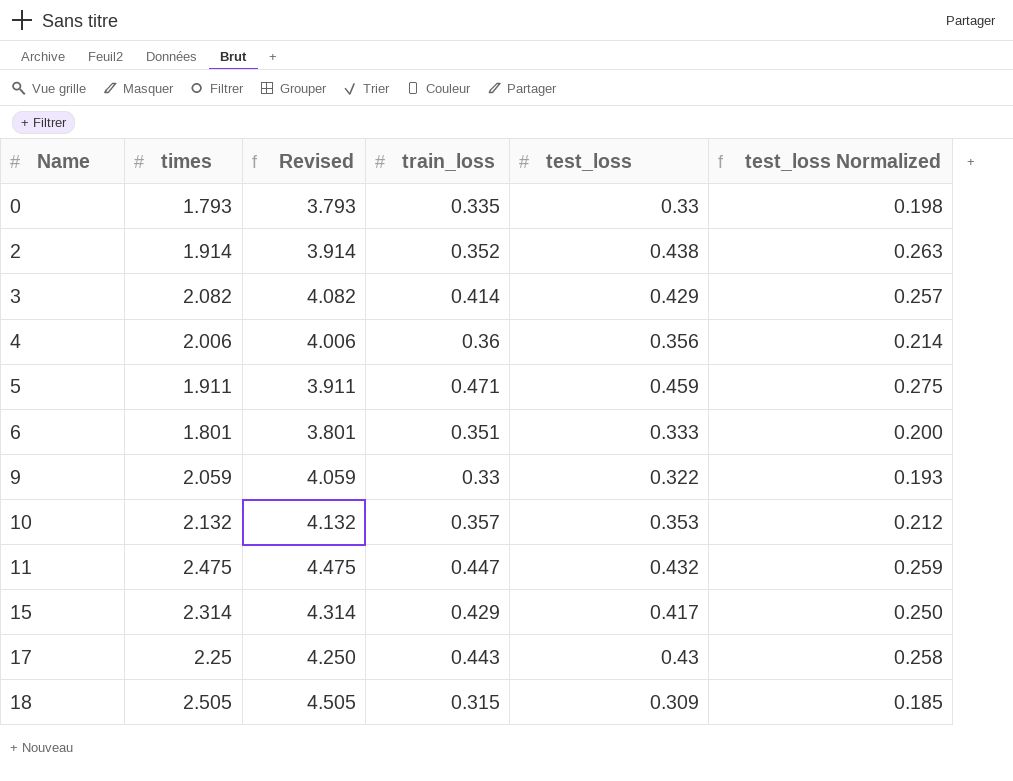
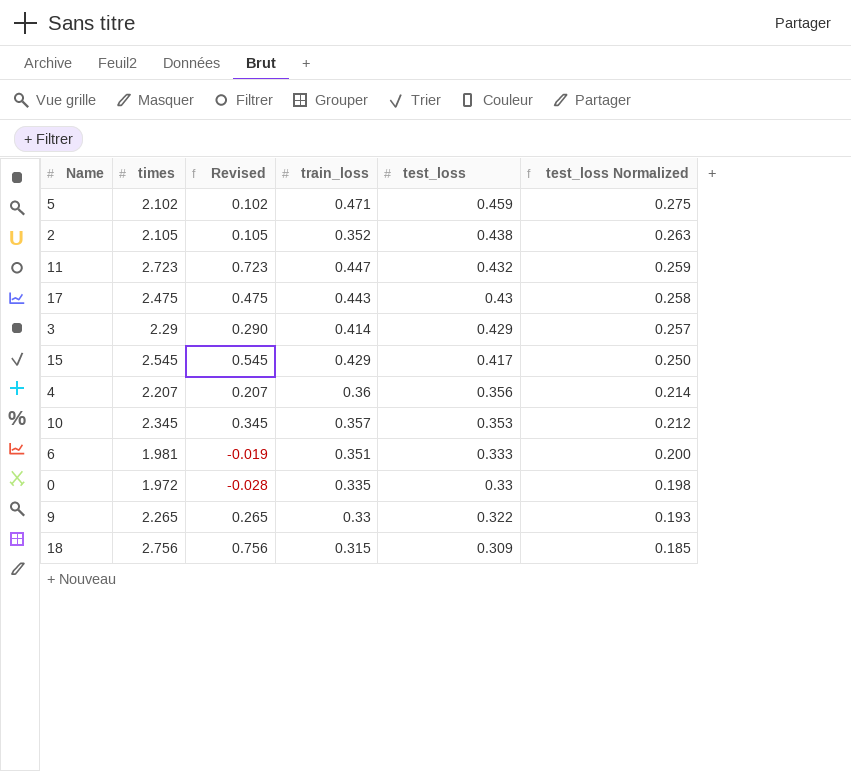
row order: Name ascending -> test_loss descending
column Revised | formula: [times] + 2 -> [times] - 2
5 | times: 1.911 -> 2.102
2 | times: 1.914 -> 2.105
11 | times: 2.475 -> 2.723
17 | times: 2.25 -> 2.475
3 | times: 2.082 -> 2.29
15 | times: 2.314 -> 2.545
4 | times: 2.006 -> 2.207
10 | times: 2.132 -> 2.345
6 | times: 1.801 -> 1.981
0 | times: 1.793 -> 1.972
9 | times: 2.059 -> 2.265
18 | times: 2.505 -> 2.756

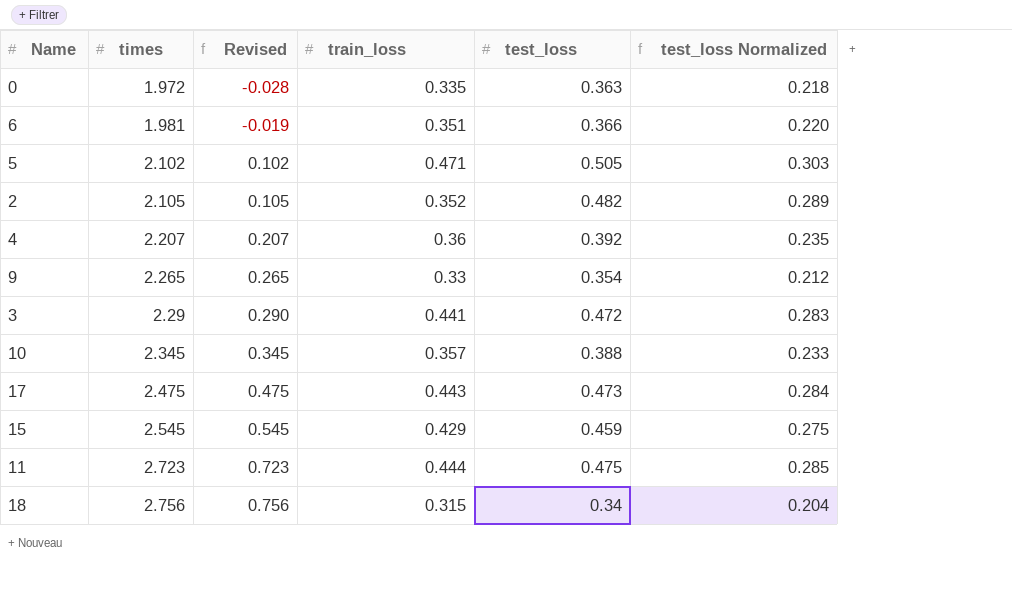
row order: test_loss descending -> times ascending
0 | test_loss: 0.33 -> 0.363
0 | test_loss Normalized: 0.198 -> 0.218
6 | test_loss: 0.333 -> 0.366
6 | test_loss Normalized: 0.200 -> 0.220
5 | test_loss: 0.459 -> 0.505
5 | test_loss Normalized: 0.275 -> 0.303
2 | test_loss: 0.438 -> 0.482
2 | test_loss Normalized: 0.263 -> 0.289
4 | test_loss: 0.356 -> 0.392
4 | test_loss Normalized: 0.214 -> 0.235
9 | test_loss: 0.322 -> 0.354
9 | test_loss Normalized: 0.193 -> 0.212
3 | train_loss: 0.414 -> 0.441
3 | test_loss: 0.429 -> 0.472
3 | test_loss Normalized: 0.257 -> 0.283
10 | test_loss: 0.353 -> 0.388
10 | test_loss Normalized: 0.212 -> 0.233
17 | test_loss: 0.43 -> 0.473
17 | test_loss Normalized: 0.258 -> 0.284
15 | test_loss: 0.417 -> 0.459
15 | test_loss Normalized: 0.250 -> 0.275
11 | train_loss: 0.447 -> 0.444
11 | test_loss: 0.432 -> 0.475
11 | test_loss Normalized: 0.259 -> 0.285
18 | test_loss: 0.309 -> 0.34
18 | test_loss Normalized: 0.185 -> 0.204

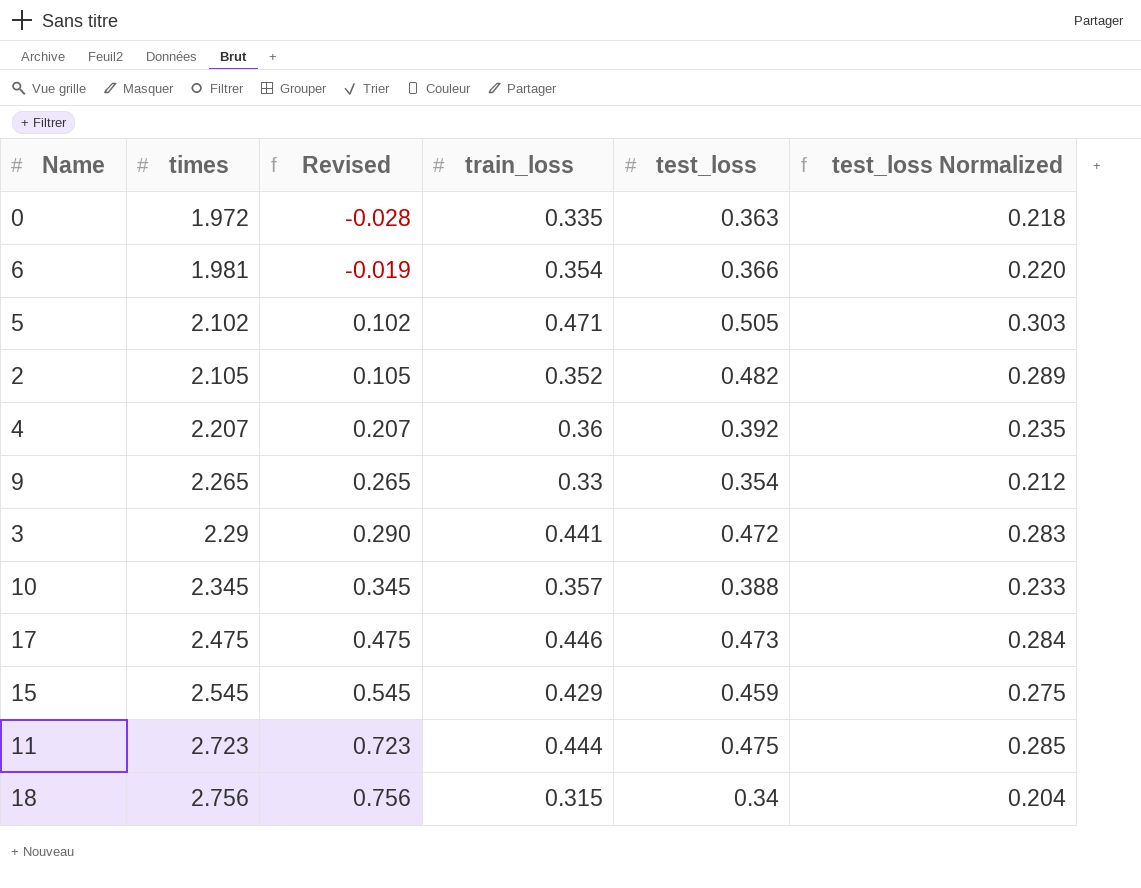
6 | train_loss: 0.351 -> 0.354
17 | train_loss: 0.443 -> 0.446

